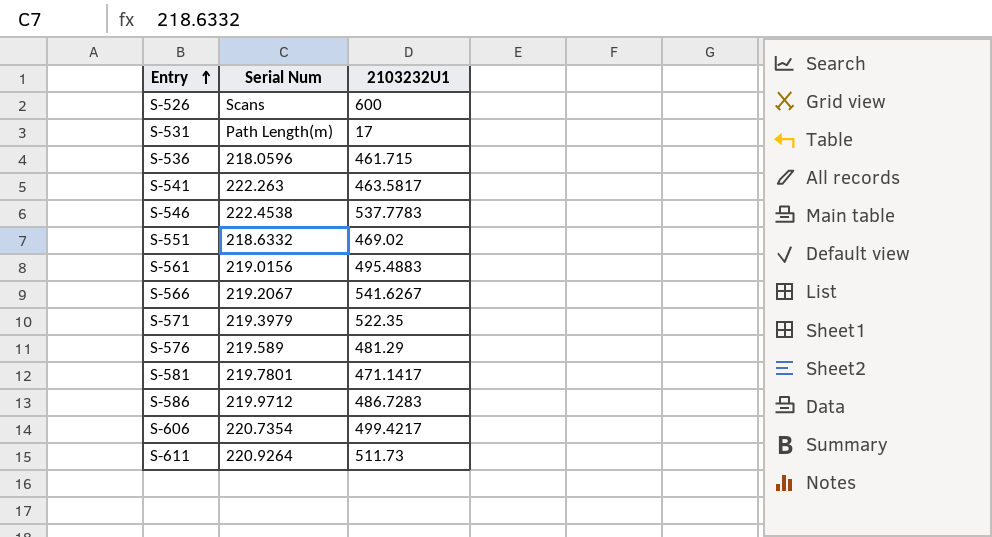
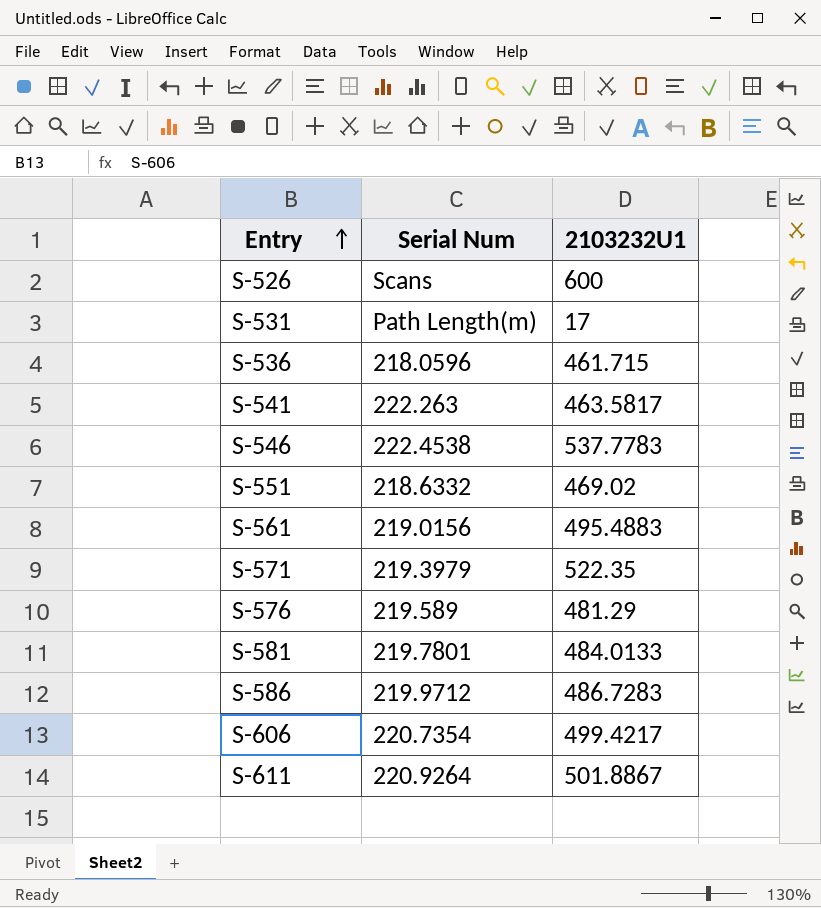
row S-566: 219.2067 | 541.6267 -> none
S-581 | 2103232U1: 471.1417 -> 484.0133
S-611 | 2103232U1: 511.73 -> 501.8867

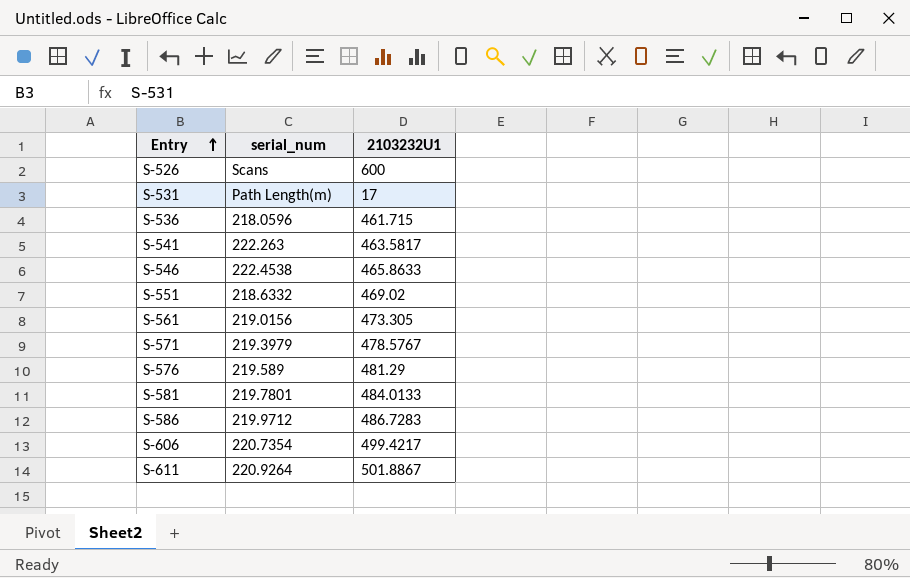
column name: Serial Num -> serial_num
S-546 | 2103232U1: 537.7783 -> 465.8633
S-561 | 2103232U1: 495.4883 -> 473.305
S-571 | 2103232U1: 522.35 -> 478.5767

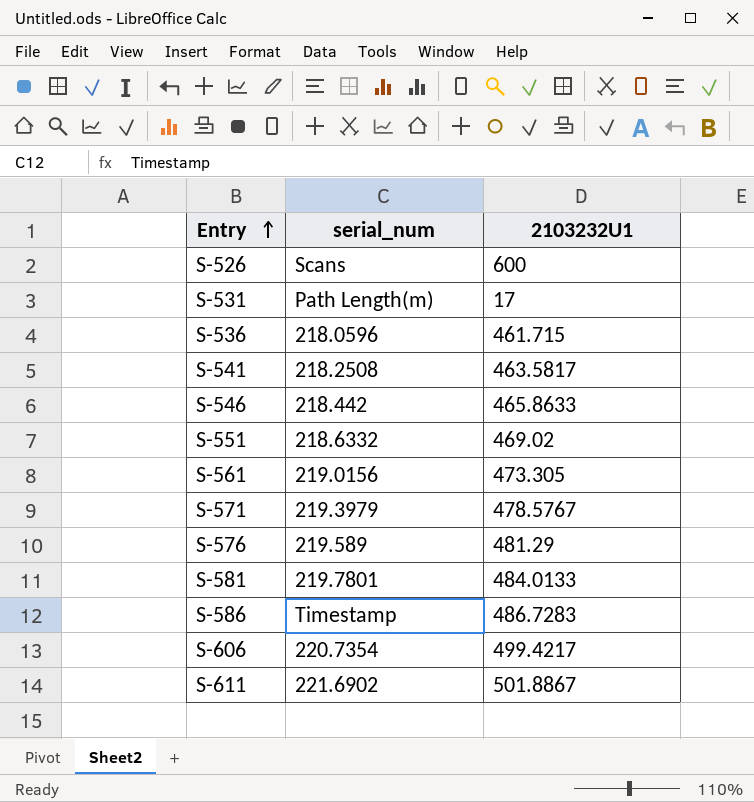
S-541 | serial_num: 222.263 -> 218.2508
S-546 | serial_num: 222.4538 -> 218.442
S-586 | serial_num: 219.9712 -> Timestamp
S-611 | serial_num: 220.9264 -> 221.6902

